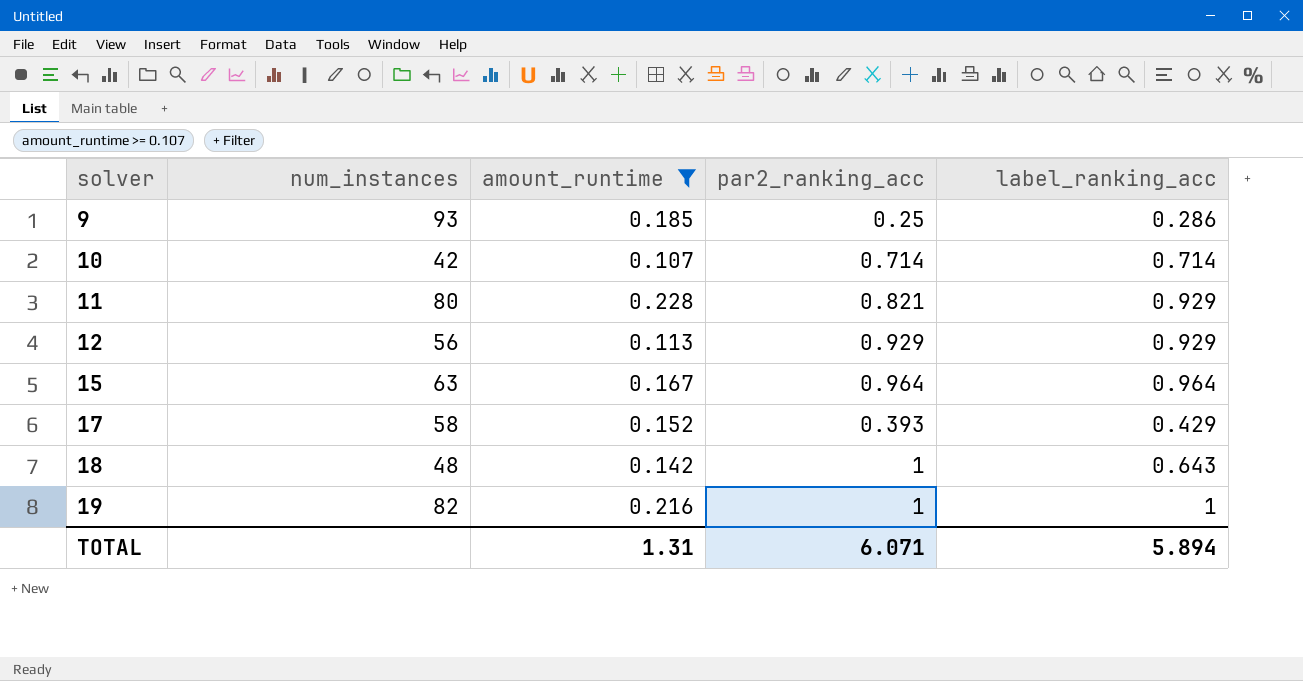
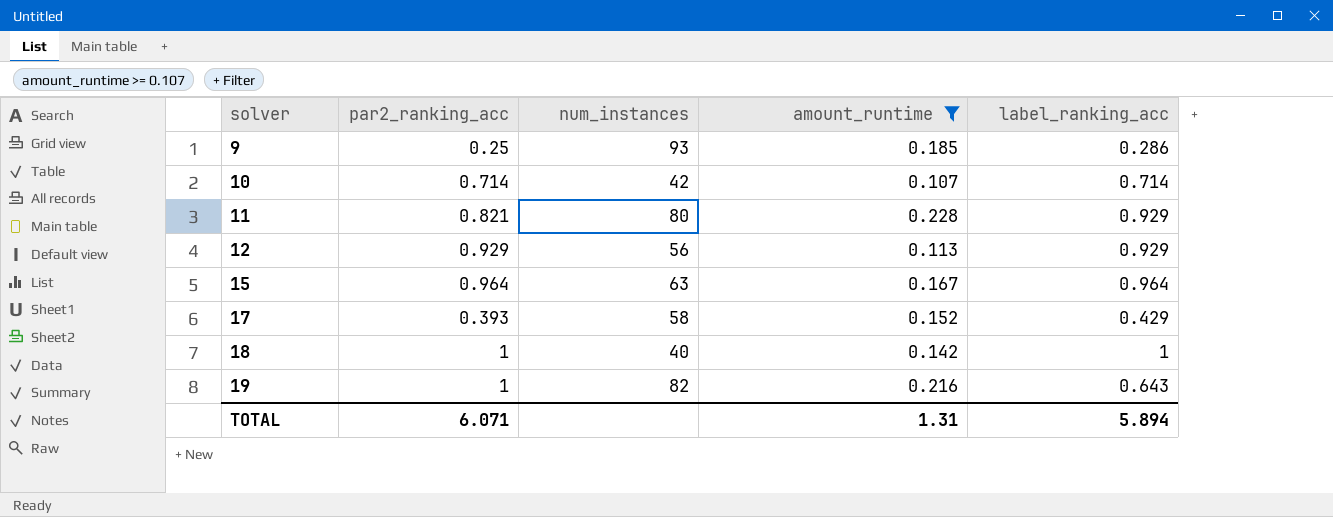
column par2_ranking_acc | position: 4 -> 2
18 | num_instances: 48 -> 40
18 | label_ranking_acc: 0.643 -> 1
19 | label_ranking_acc: 1 -> 0.643

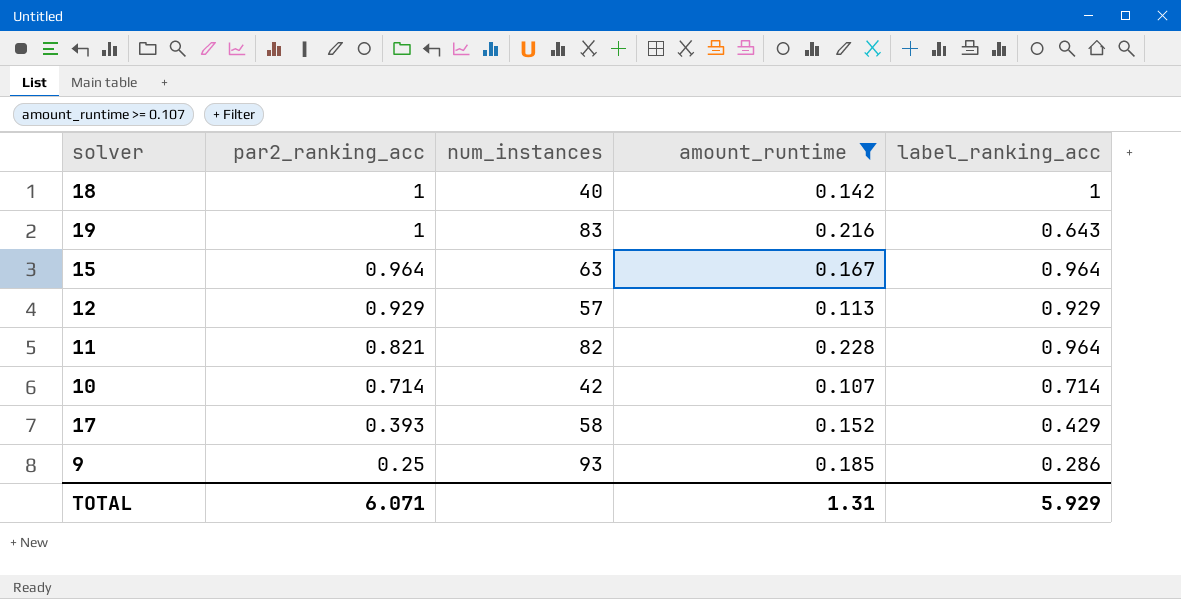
row order: solver ascending -> par2_ranking_acc descending
19 | num_instances: 82 -> 83
12 | num_instances: 56 -> 57
11 | num_instances: 80 -> 82
11 | label_ranking_acc: 0.929 -> 0.964
TOTAL | label_ranking_acc: 5.894 -> 5.929

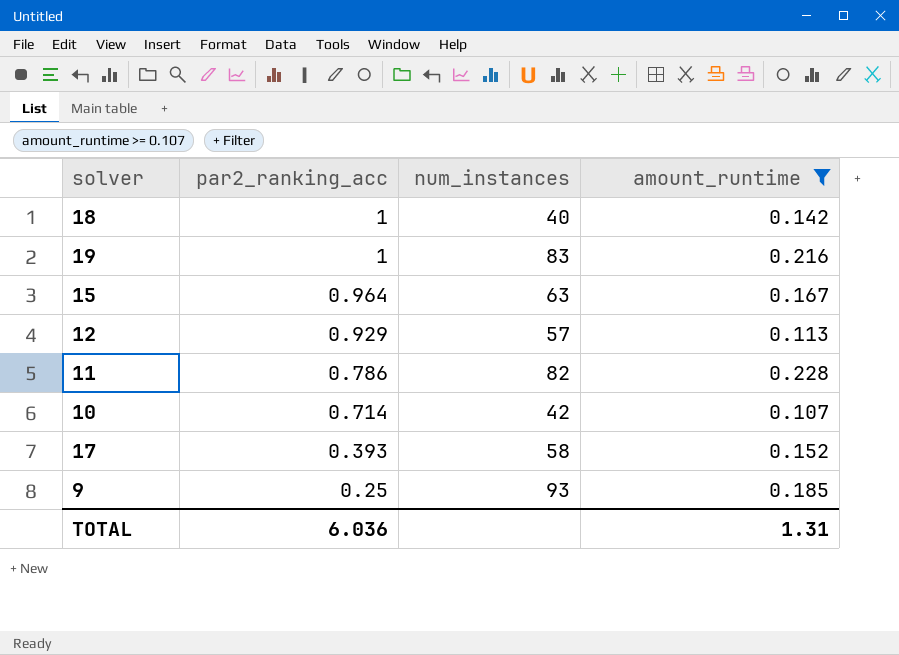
column label_ranking_acc | position: 5 -> none
11 | par2_ranking_acc: 0.821 -> 0.786
TOTAL | par2_ranking_acc: 6.071 -> 6.036

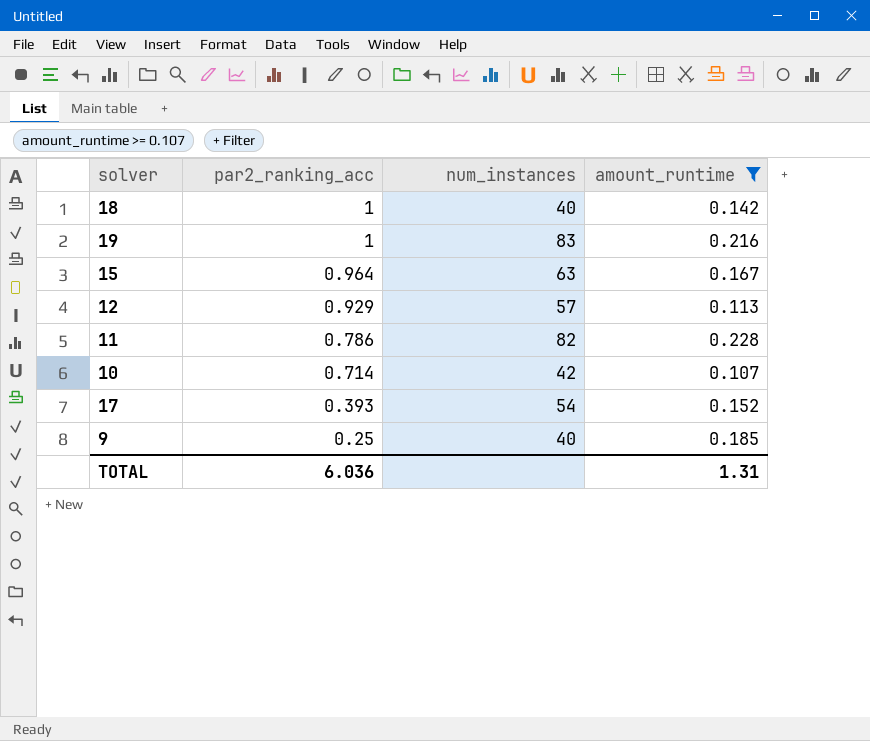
17 | num_instances: 58 -> 54
9 | num_instances: 93 -> 40

